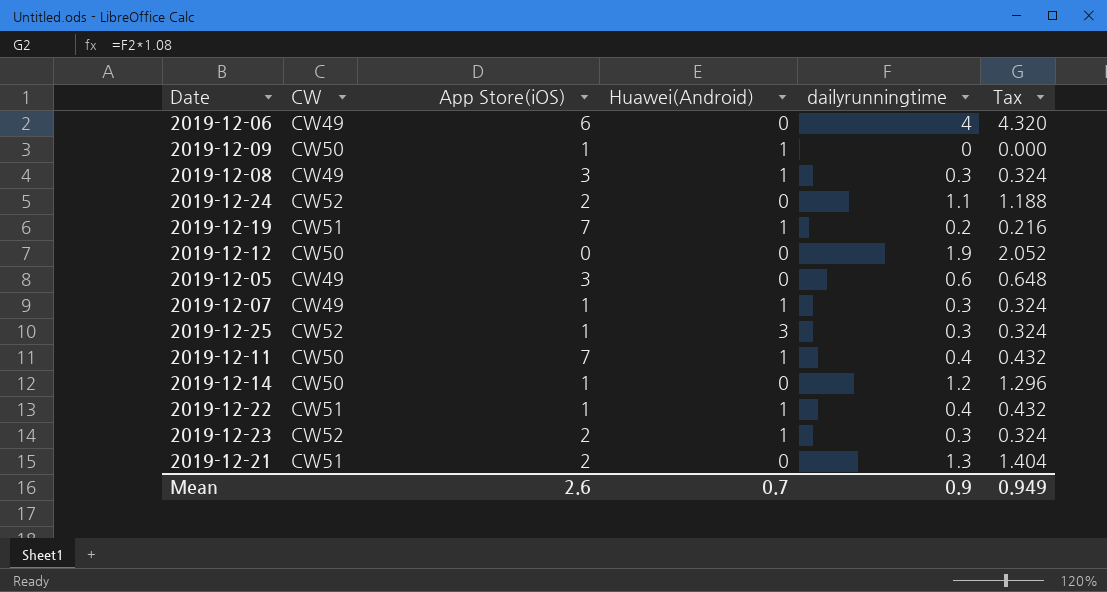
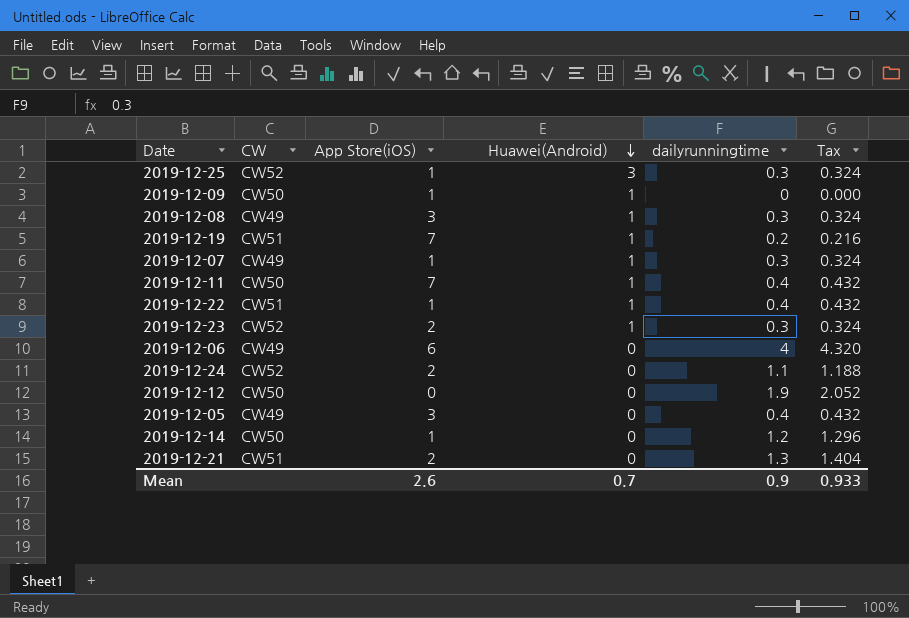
row order: none -> Huawei(Android） descending
2019-12-05 | dailyrunningtime: 0.6 -> 0.4
2019-12-05 | Tax: 0.648 -> 0.432
Mean | Tax: 0.949 -> 0.933

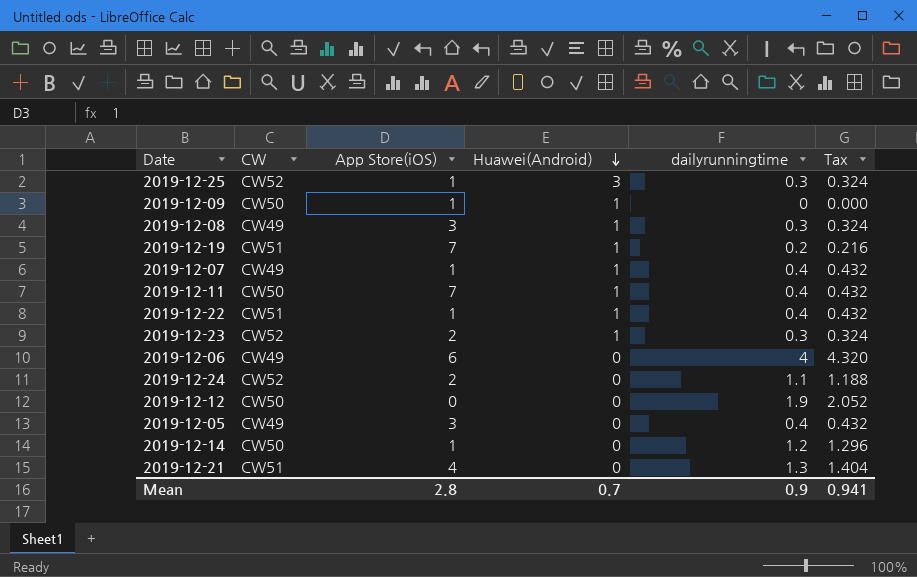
2019-12-07 | dailyrunningtime: 0.3 -> 0.4
2019-12-07 | Tax: 0.324 -> 0.432
2019-12-21 | App Store(iOS): 2 -> 4
Mean | App Store(iOS): 2.6 -> 2.8
Mean | Tax: 0.933 -> 0.941

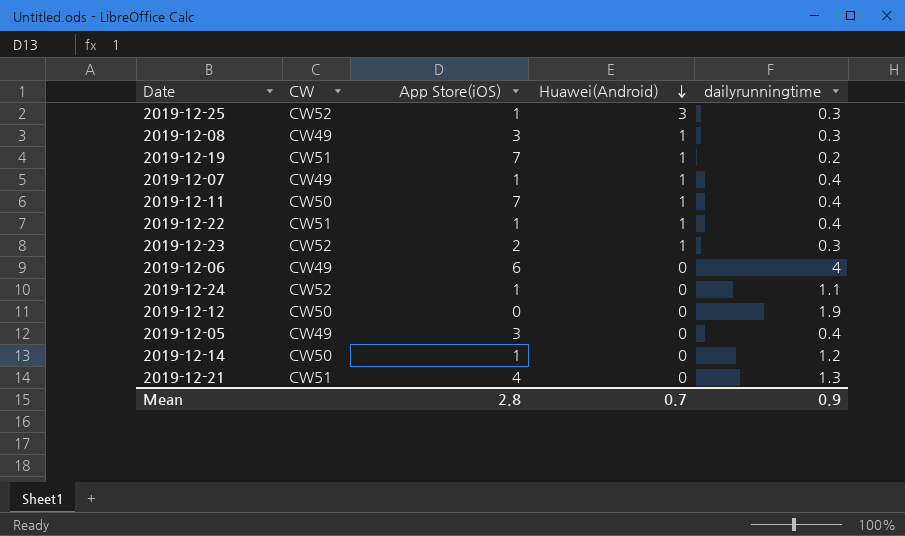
column Tax | formula: [dailyrunningtime] * 1.08 -> none
row 2019-12-09: CW50 | 1 | 1 | 0 | 0.000 -> none
2019-12-24 | App Store(iOS): 2 -> 1

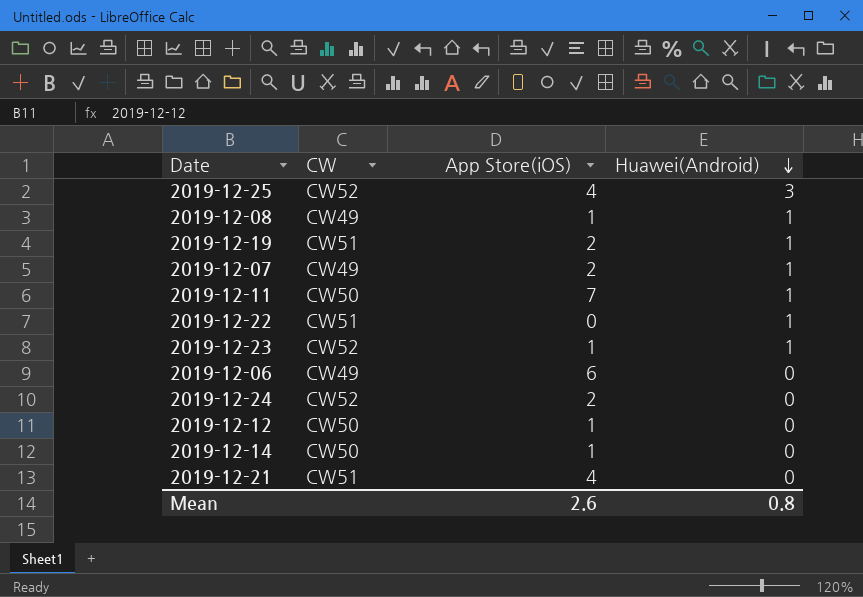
column dailyrunningtime | position: 5 -> none
row 2019-12-05: CW49 | 3 | 0 | 0.4 -> none
2019-12-25 | App Store(iOS): 1 -> 4
2019-12-08 | App Store(iOS): 3 -> 1
2019-12-19 | App Store(iOS): 7 -> 2
2019-12-07 | App Store(iOS): 1 -> 2
2019-12-22 | App Store(iOS): 1 -> 0
2019-12-23 | App Store(iOS): 2 -> 1
2019-12-24 | App Store(iOS): 1 -> 2
2019-12-12 | App Store(iOS): 0 -> 1
Mean | App Store(iOS): 2.8 -> 2.6
Mean | Huawei(Android）: 0.7 -> 0.8

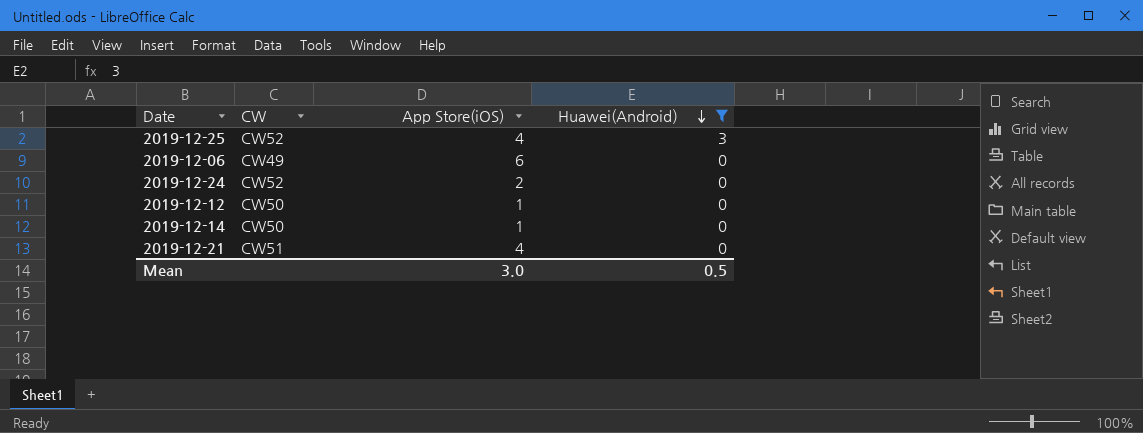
filter: none -> Huawei(Android） != 1
Mean | App Store(iOS): 2.6 -> 3.0
Mean | Huawei(Android）: 0.8 -> 0.5

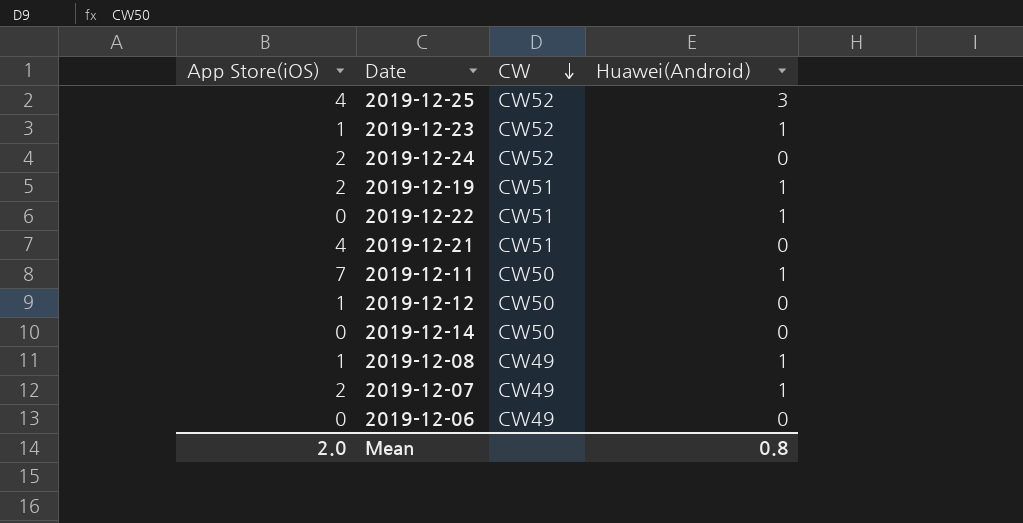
filter: Huawei(Android） != 1 -> none
row order: Huawei(Android） descending -> CW descending
column App Store(iOS) | position: 3 -> 1
2019-12-14 | App Store(iOS): 1 -> 0
2019-12-06 | App Store(iOS): 6 -> 0
Mean | App Store(iOS): 3.0 -> 2.0
Mean | Huawei(Android）: 0.5 -> 0.8

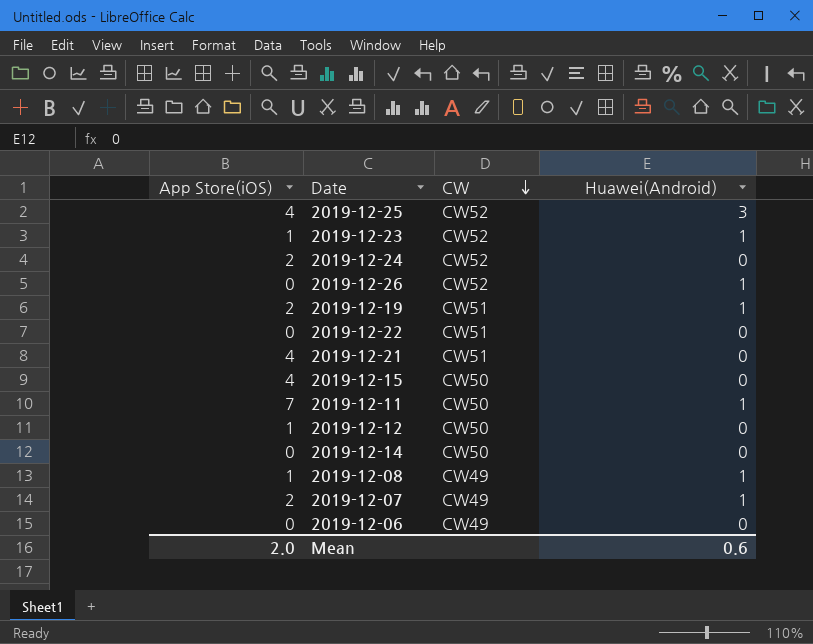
row 2019-12-26: none -> 0 | CW52 | 1
2019-12-22 | Huawei(Android）: 1 -> 0
row 2019-12-15: none -> 4 | CW50 | 0
Mean | Huawei(Android）: 0.8 -> 0.6

